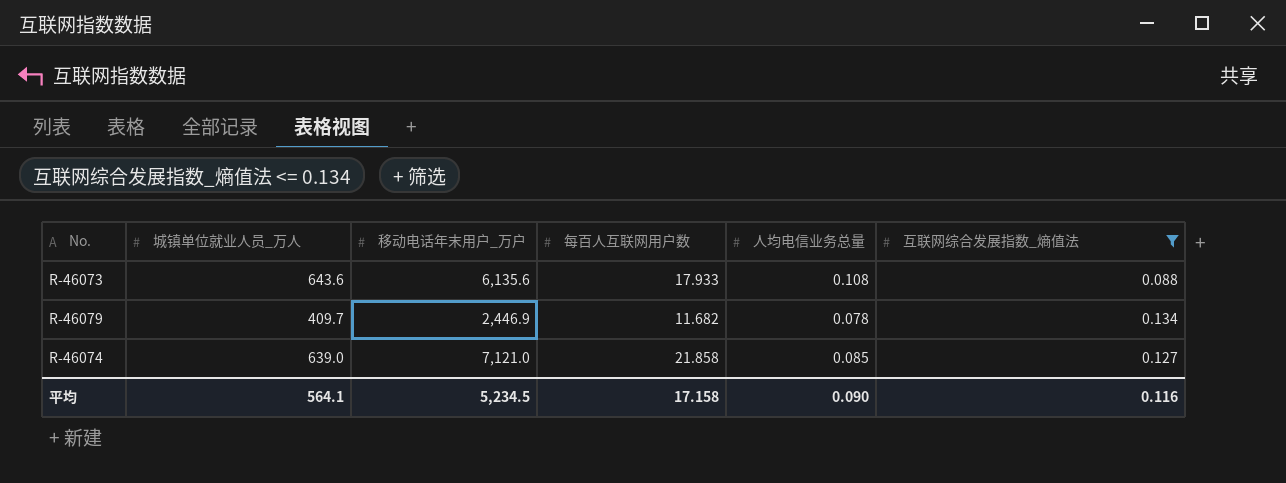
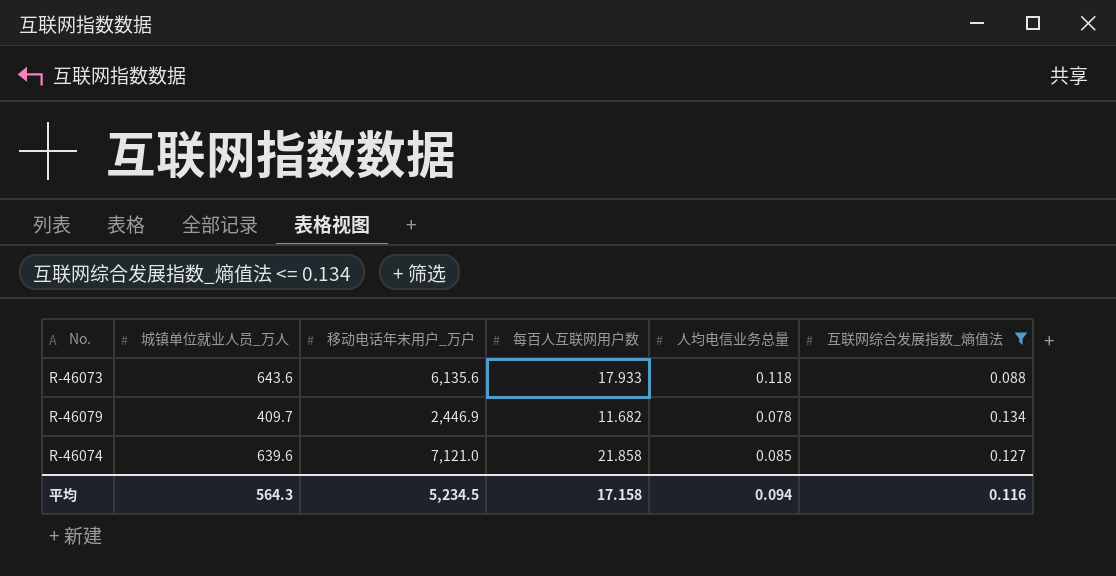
R-46073 | 人均电信业务总量: 0.108 -> 0.118
R-46074 | 城镇单位就业人员_万人: 639.0 -> 639.6
平均 | 城镇单位就业人员_万人: 564.1 -> 564.3
平均 | 人均电信业务总量: 0.090 -> 0.094

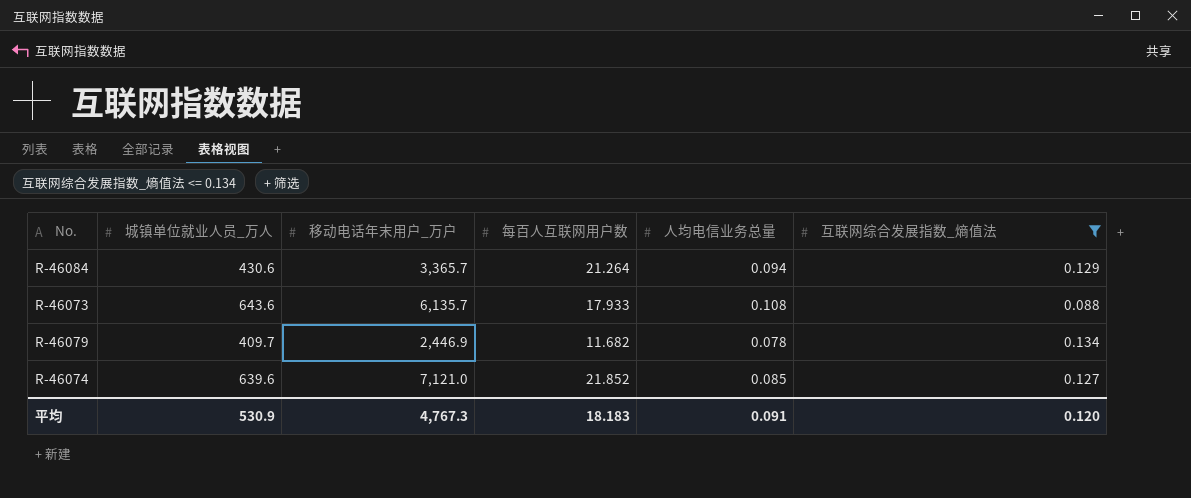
row R-46084: none -> 430.6 | 3,365.7 | 21.264 | 0.094 | 0.129
R-46073 | 移动电话年末用户_万户: 6,135.6 -> 6,135.7
R-46073 | 人均电信业务总量: 0.118 -> 0.108
R-46074 | 每百人互联网用户数: 21.858 -> 21.852
平均 | 城镇单位就业人员_万人: 564.3 -> 530.9
平均 | 移动电话年末用户_万户: 5,234.5 -> 4,767.3
平均 | 每百人互联网用户数: 17.158 -> 18.183
平均 | 人均电信业务总量: 0.094 -> 0.091
平均 | 互联网综合发展指数_熵值法: 0.116 -> 0.120

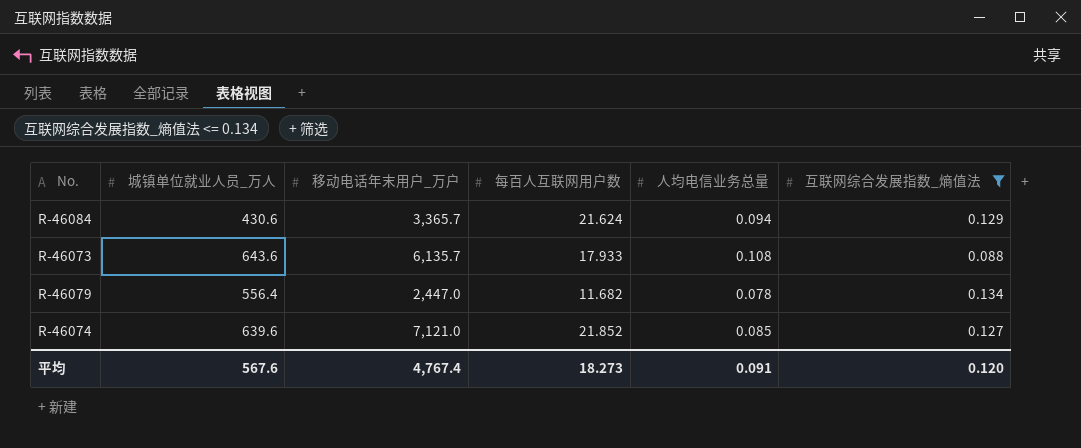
R-46084 | 每百人互联网用户数: 21.264 -> 21.624
R-46079 | 城镇单位就业人员_万人: 409.7 -> 556.4
R-46079 | 移动电话年末用户_万户: 2,446.9 -> 2,447.0
平均 | 城镇单位就业人员_万人: 530.9 -> 567.6
平均 | 移动电话年末用户_万户: 4,767.3 -> 4,767.4
平均 | 每百人互联网用户数: 18.183 -> 18.273

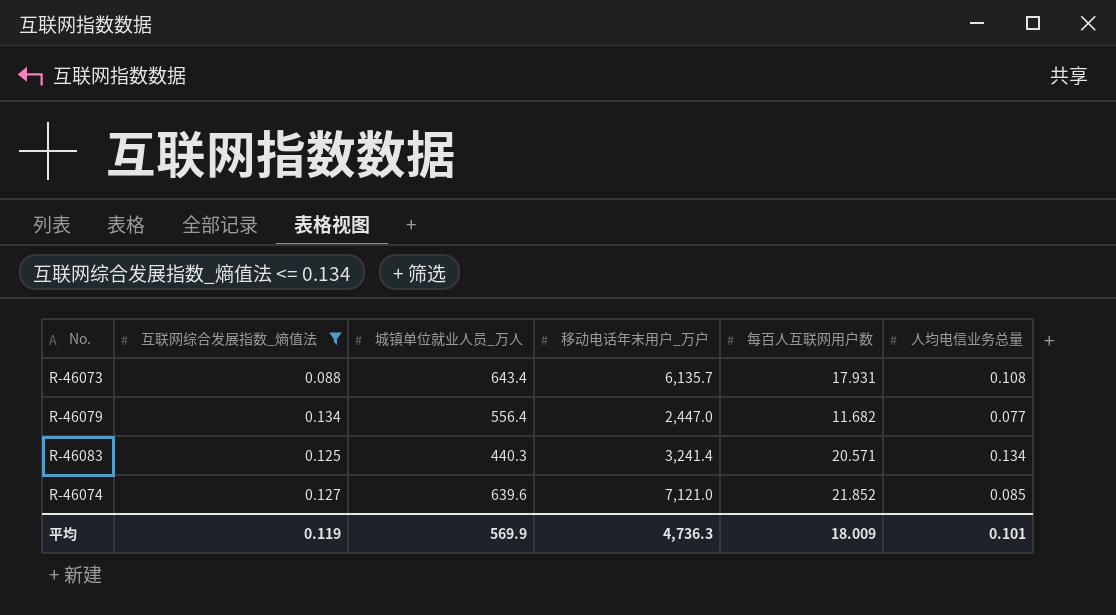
column 互联网综合发展指数_熵值法 | position: 6 -> 2
row R-46084: 430.6 | 3,365.7 | 21.624 | 0.094 | 0.129 -> none
R-46073 | 城镇单位就业人员_万人: 643.6 -> 643.4
R-46073 | 每百人互联网用户数: 17.933 -> 17.931
R-46079 | 人均电信业务总量: 0.078 -> 0.077
row R-46083: none -> 0.125 | 440.3 | 3,241.4 | 20.571 | 0.134
平均 | 互联网综合发展指数_熵值法: 0.120 -> 0.119
平均 | 城镇单位就业人员_万人: 567.6 -> 569.9
平均 | 移动电话年末用户_万户: 4,767.4 -> 4,736.3
平均 | 每百人互联网用户数: 18.273 -> 18.009
平均 | 人均电信业务总量: 0.091 -> 0.101

